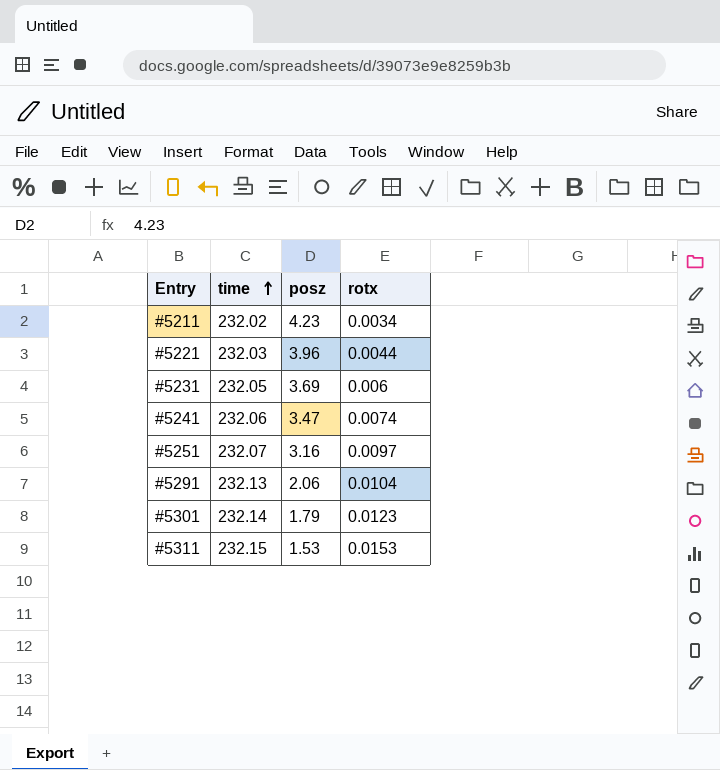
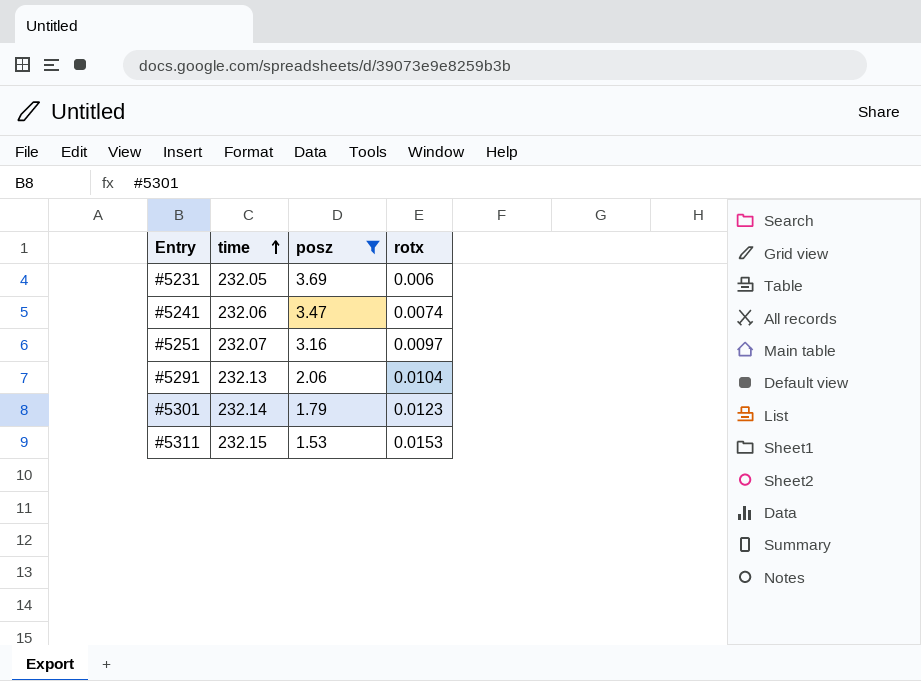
filter: none -> posz <= 3.69

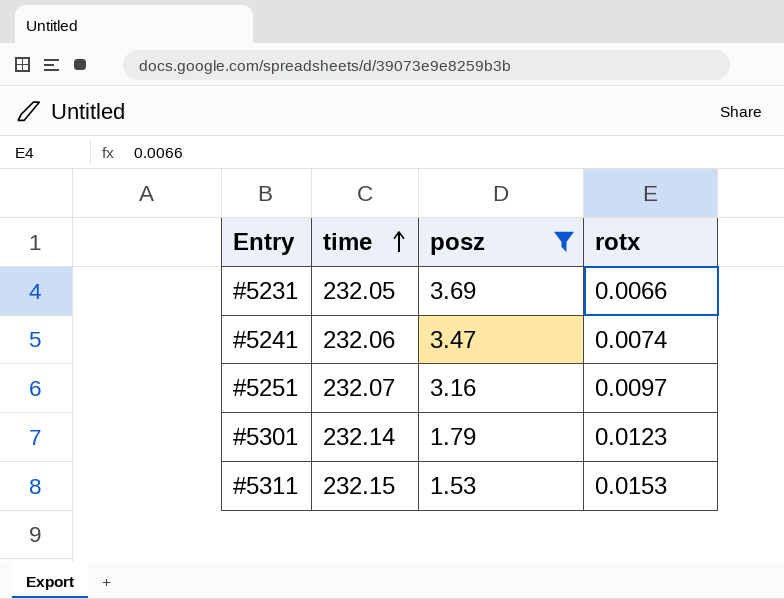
row #5291: 232.13 | 2.06 | 0.0104 -> none
#5231 | rotx: 0.006 -> 0.0066

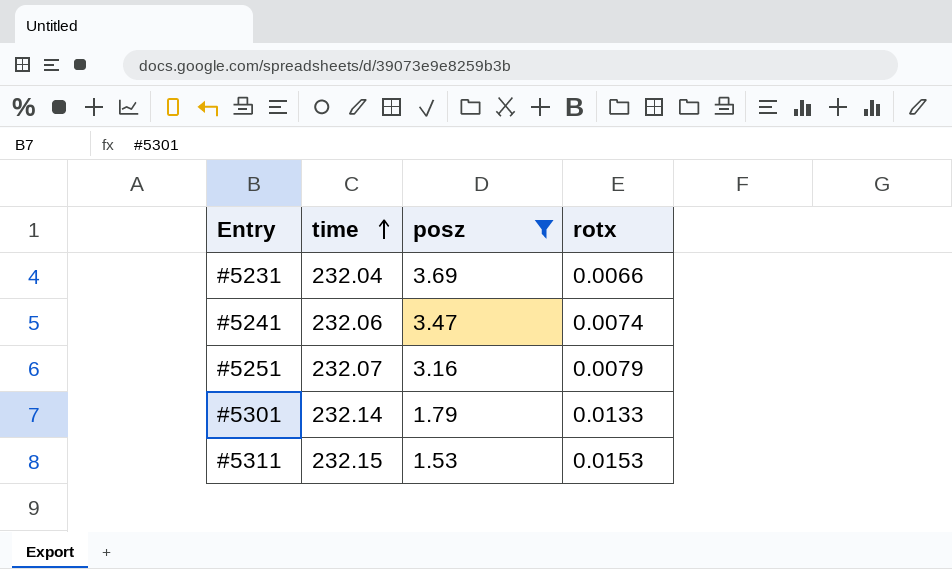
#5231 | time: 232.05 -> 232.04
#5251 | rotx: 0.0097 -> 0.0079
#5301 | rotx: 0.0123 -> 0.0133

